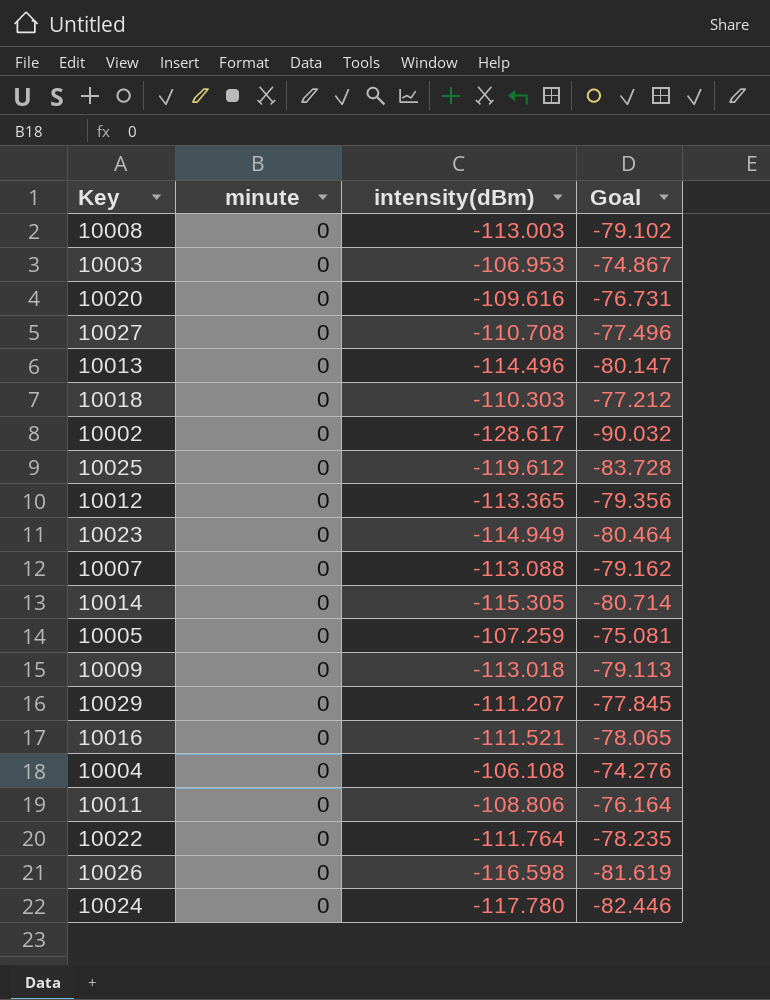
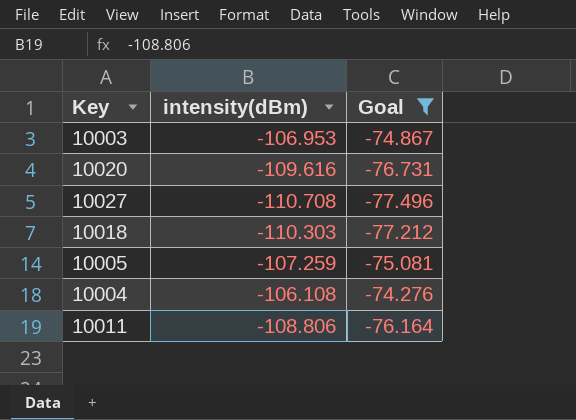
filter: none -> Goal >= -77.496
column minute | position: 2 -> none

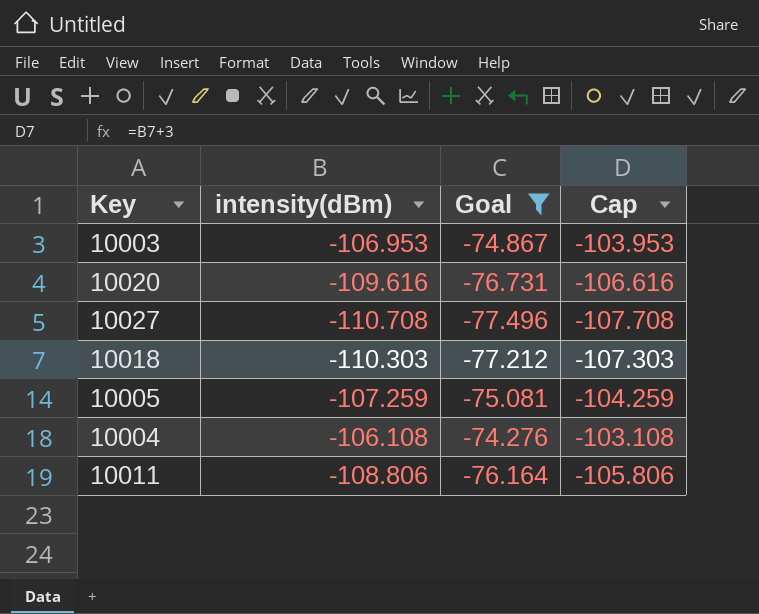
column Cap | formula: none -> [intensity(dBm)] + 3

